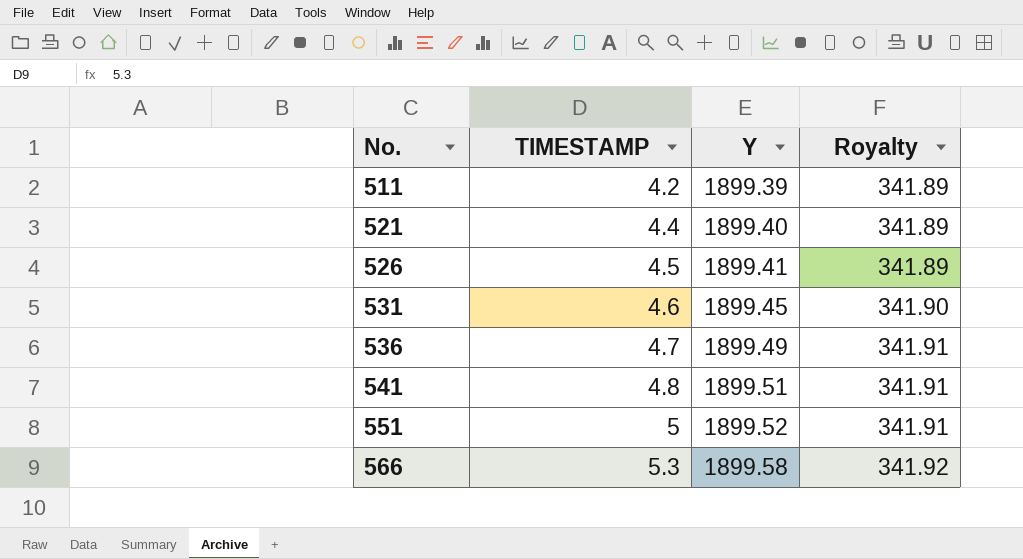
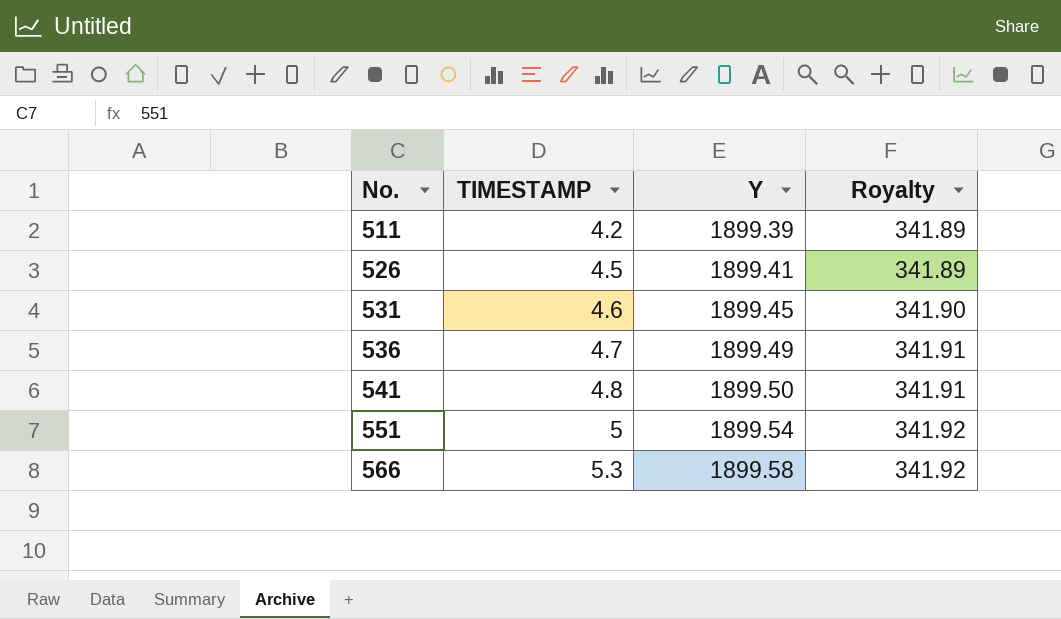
row 521: 4.4 | 1899.40 | 341.89 -> none
541 | Y: 1899.51 -> 1899.50
551 | Y: 1899.52 -> 1899.54
551 | Royalty: 341.91 -> 341.92

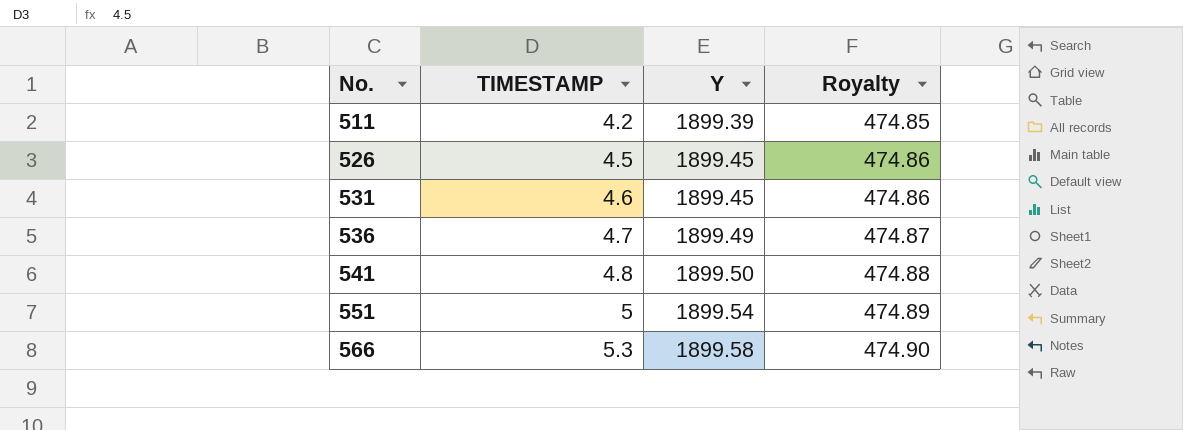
column Royalty | formula: [Y] * 0.18 -> [Y] * 0.25
526 | Y: 1899.41 -> 1899.45

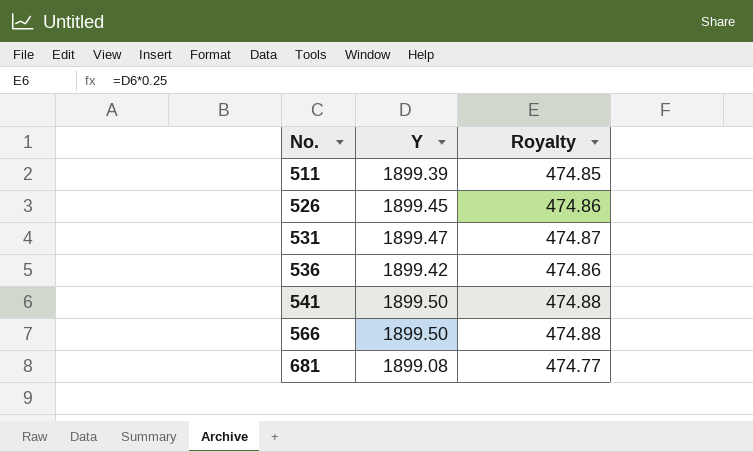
column TIMESTAMP | position: 2 -> none
row 551: 5 | 1899.54 | 474.89 -> none
531 | Y: 1899.45 -> 1899.47
531 | Royalty: 474.86 -> 474.87
536 | Y: 1899.49 -> 1899.42
536 | Royalty: 474.87 -> 474.86
566 | Y: 1899.58 -> 1899.50
566 | Royalty: 474.90 -> 474.88
row 681: none -> 1899.08 | 474.77

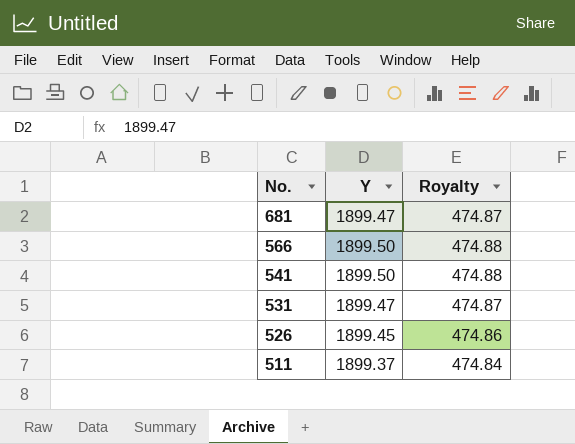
row order: No. ascending -> No. descending
row 536: 1899.42 | 474.86 -> none
681 | Y: 1899.08 -> 1899.47
681 | Royalty: 474.77 -> 474.87
511 | Y: 1899.39 -> 1899.37
511 | Royalty: 474.85 -> 474.84

